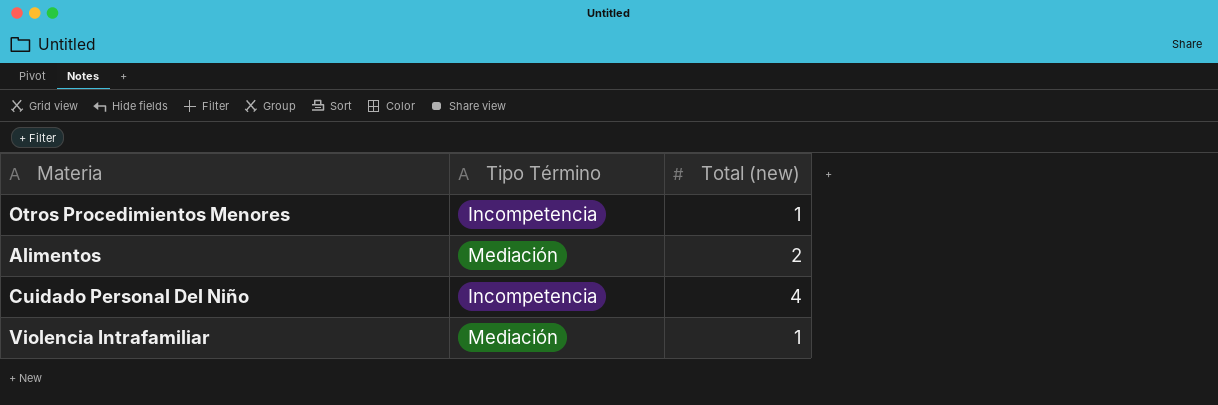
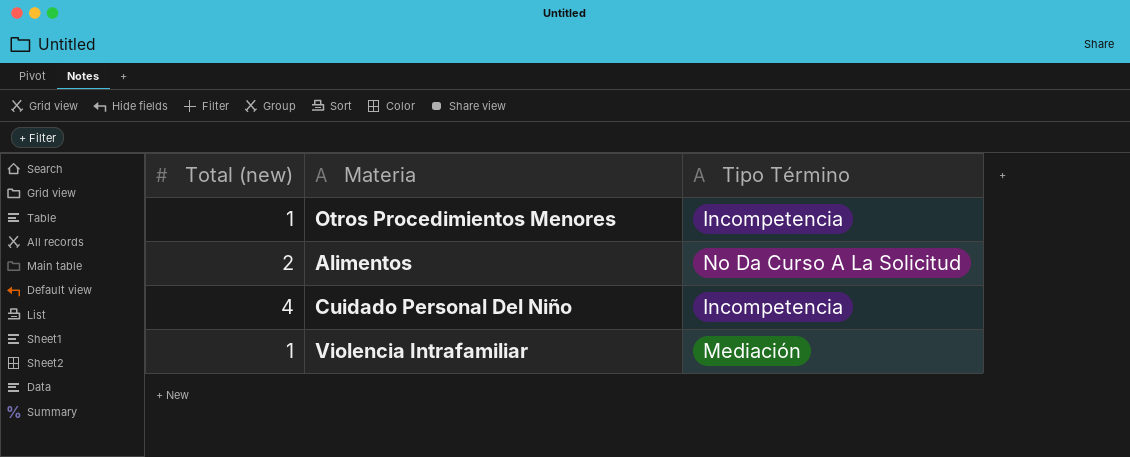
column Total (new) | position: 3 -> 1
Alimentos | Tipo Término: Mediación -> No Da Curso A La Solicitud

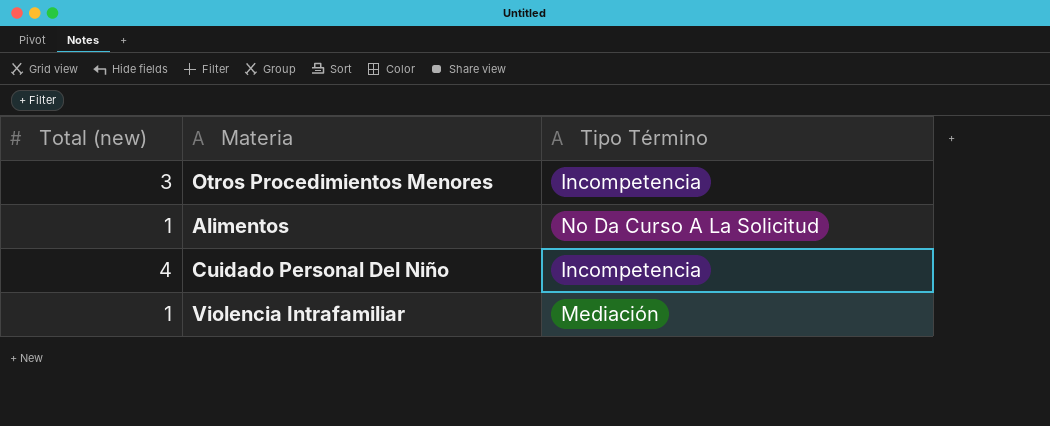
Otros Procedimientos Menores | Total (new): 1 -> 3
Alimentos | Total (new): 2 -> 1

